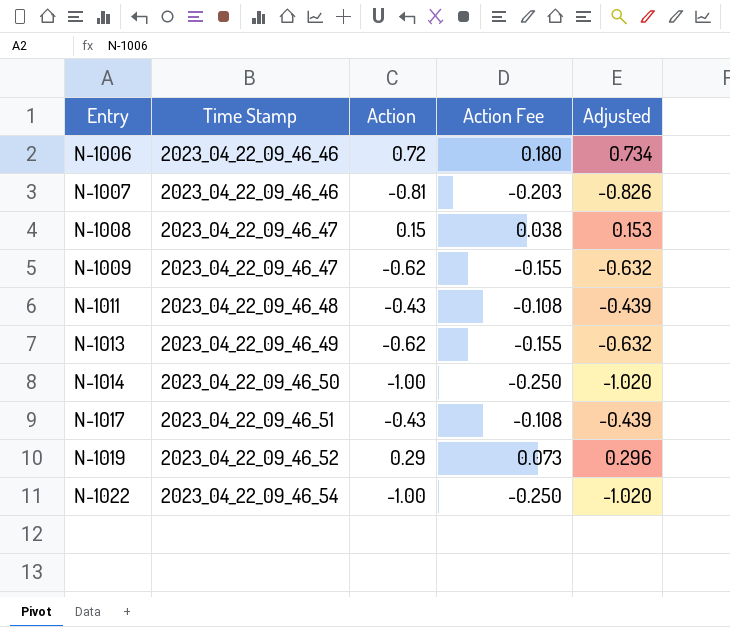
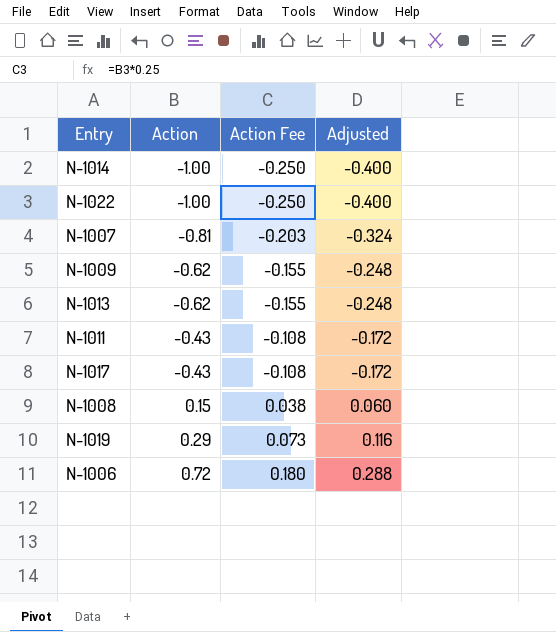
row order: Entry ascending -> Action ascending
column Time Stamp | position: 2 -> none
column Adjusted | formula: [Action] * 1.02 -> [Action] * 0.4

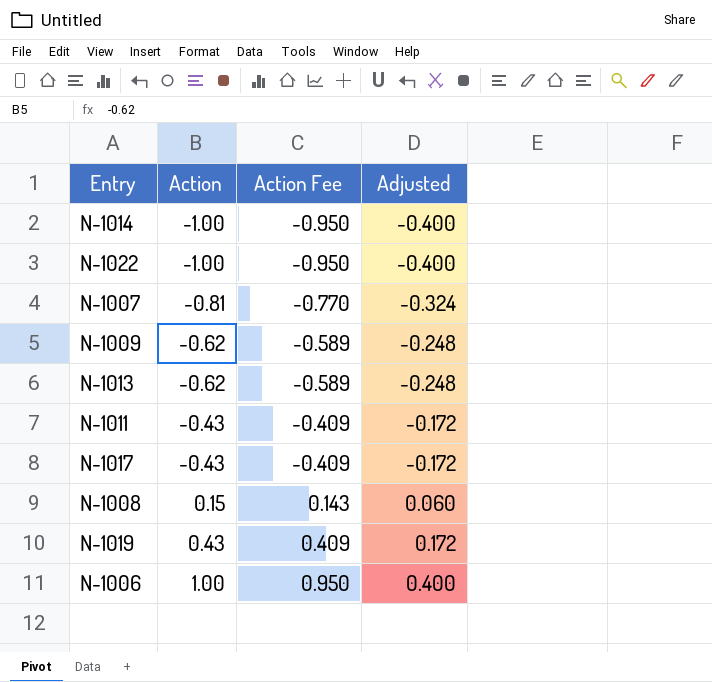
column Action Fee | formula: [Action] * 0.25 -> [Action] * 0.95
N-1019 | Action: 0.29 -> 0.43
N-1019 | Adjusted: 0.116 -> 0.172
N-1006 | Action: 0.72 -> 1.00
N-1006 | Adjusted: 0.288 -> 0.400

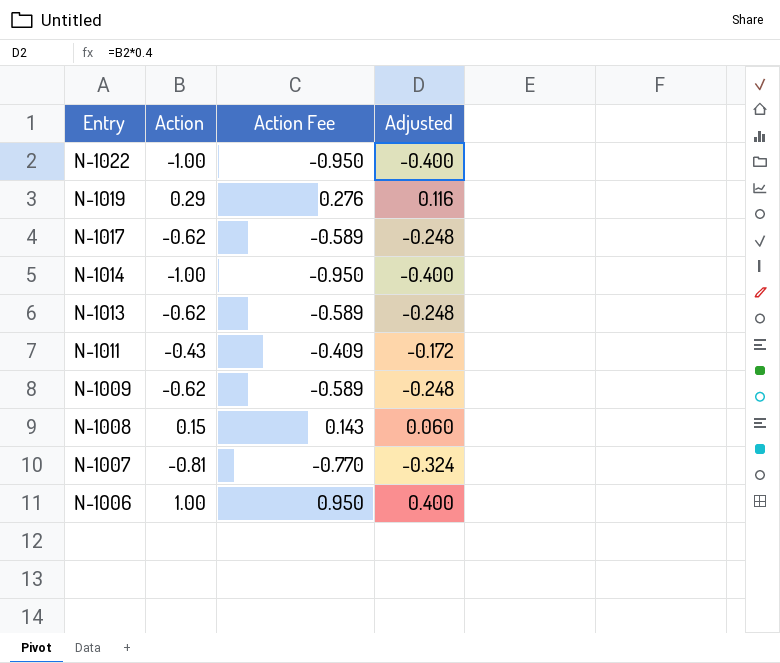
row order: Action ascending -> Entry descending
N-1019 | Action: 0.43 -> 0.29
N-1019 | Action Fee: 0.409 -> 0.276
N-1019 | Adjusted: 0.172 -> 0.116
N-1017 | Action: -0.43 -> -0.62
N-1017 | Action Fee: -0.409 -> -0.589
N-1017 | Adjusted: -0.172 -> -0.248

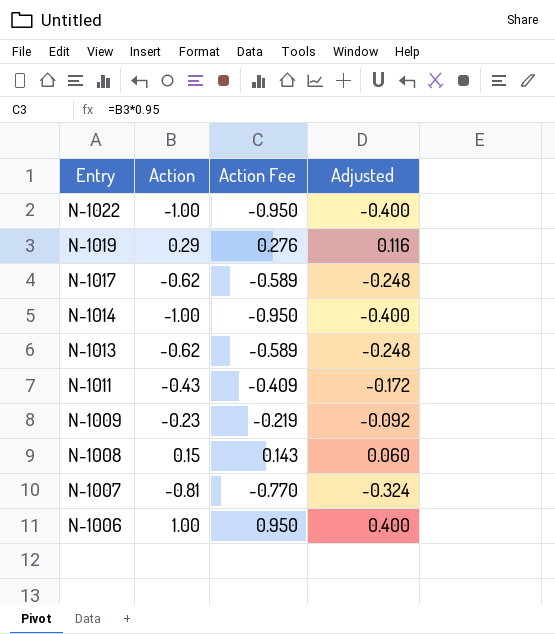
N-1009 | Action: -0.62 -> -0.23
N-1009 | Action Fee: -0.589 -> -0.219
N-1009 | Adjusted: -0.248 -> -0.092

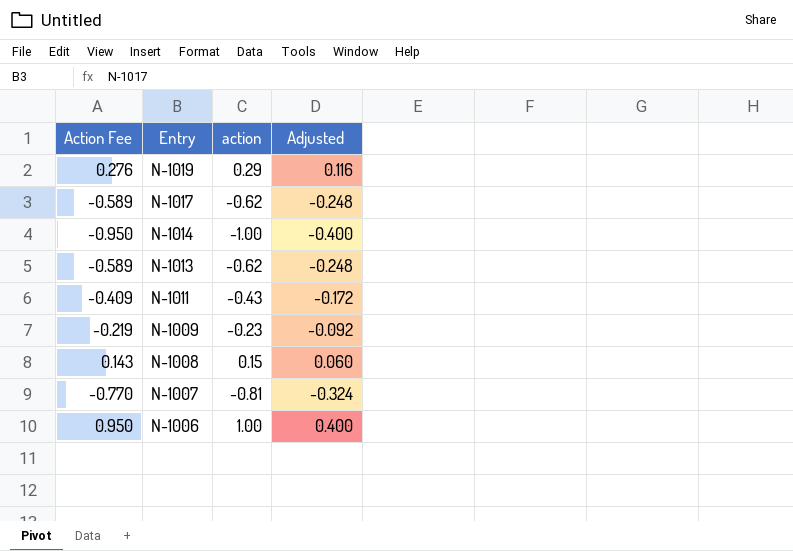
column Action Fee | position: 3 -> 1
column name: Action -> action
row N-1022: -1.00 | -0.950 | -0.400 -> none

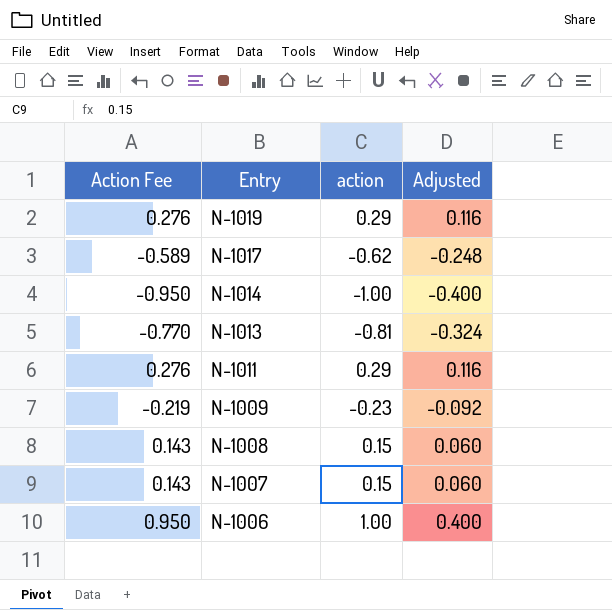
N-1013 | Action Fee: -0.589 -> -0.770
N-1013 | action: -0.62 -> -0.81
N-1013 | Adjusted: -0.248 -> -0.324
N-1011 | Action Fee: -0.409 -> 0.276
N-1011 | action: -0.43 -> 0.29
N-1011 | Adjusted: -0.172 -> 0.116
N-1007 | Action Fee: -0.770 -> 0.143
N-1007 | action: -0.81 -> 0.15
N-1007 | Adjusted: -0.324 -> 0.060

